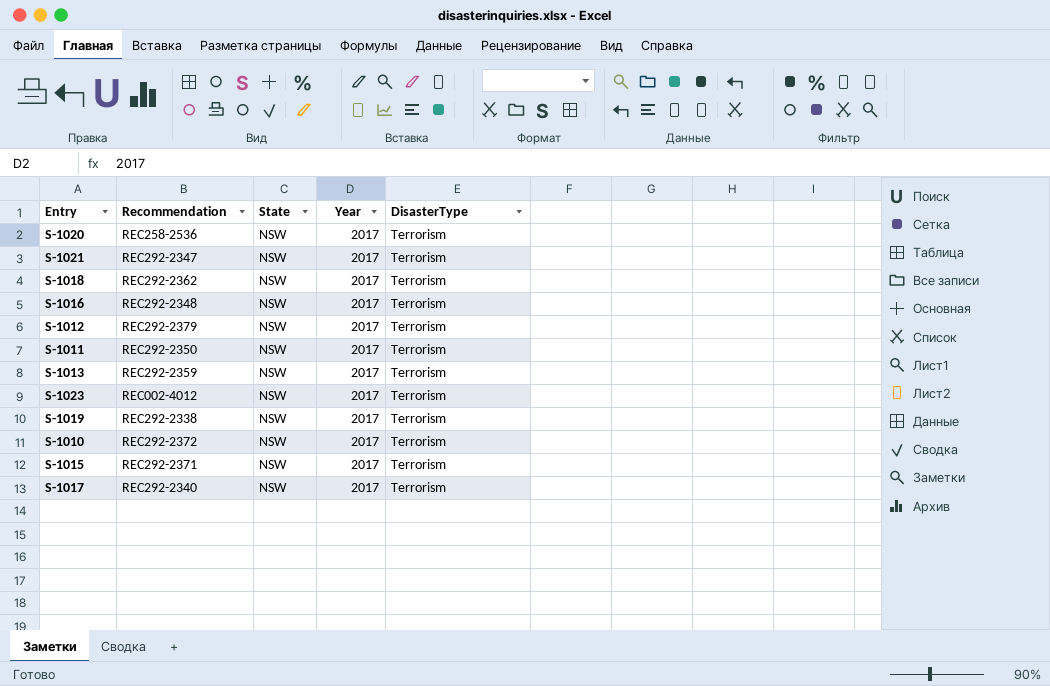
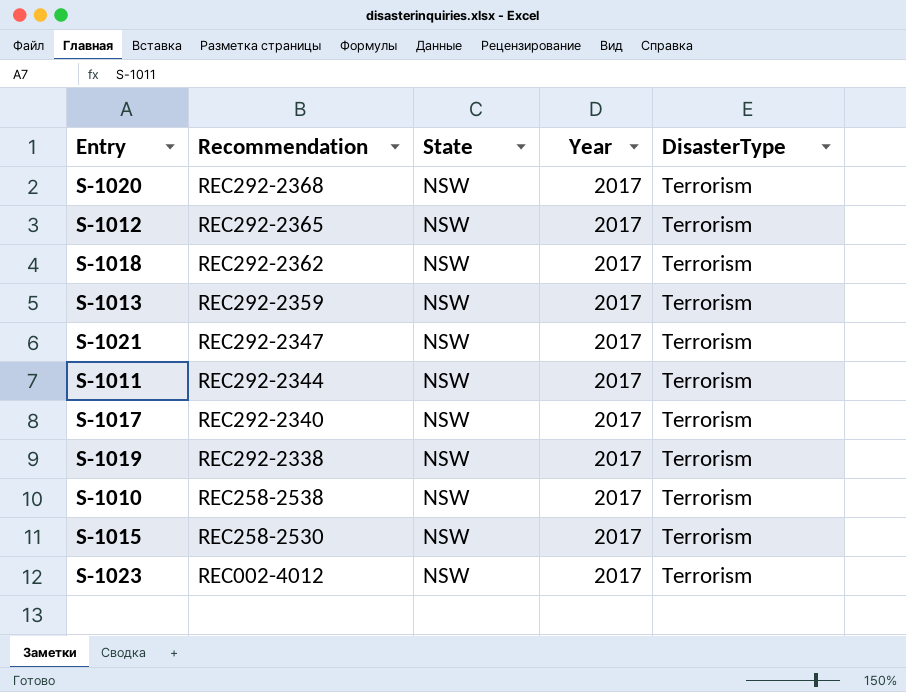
row order: none -> Recommendation descending
row S-1016: REC292-2348 | NSW | 2017 | Terrorism -> none
S-1020 | Recommendation: REC258-2536 -> REC292-2368
S-1012 | Recommendation: REC292-2379 -> REC292-2365
S-1011 | Recommendation: REC292-2350 -> REC292-2344
S-1010 | Recommendation: REC292-2372 -> REC258-2538
S-1015 | Recommendation: REC292-2371 -> REC258-2530

